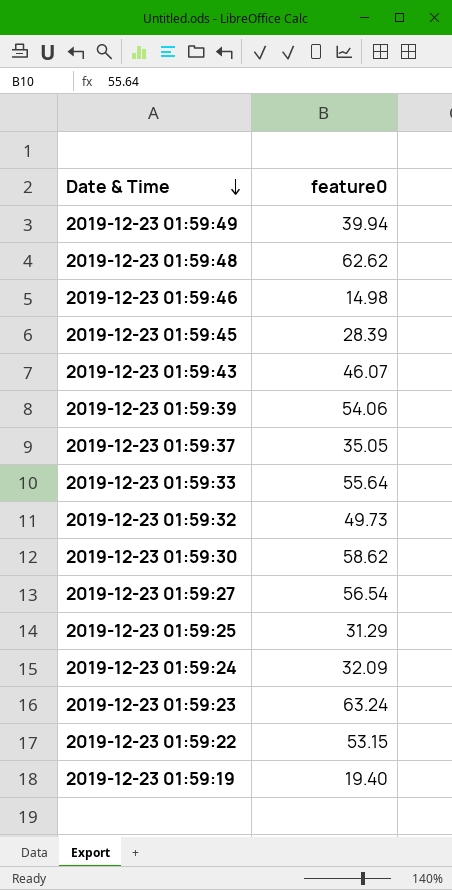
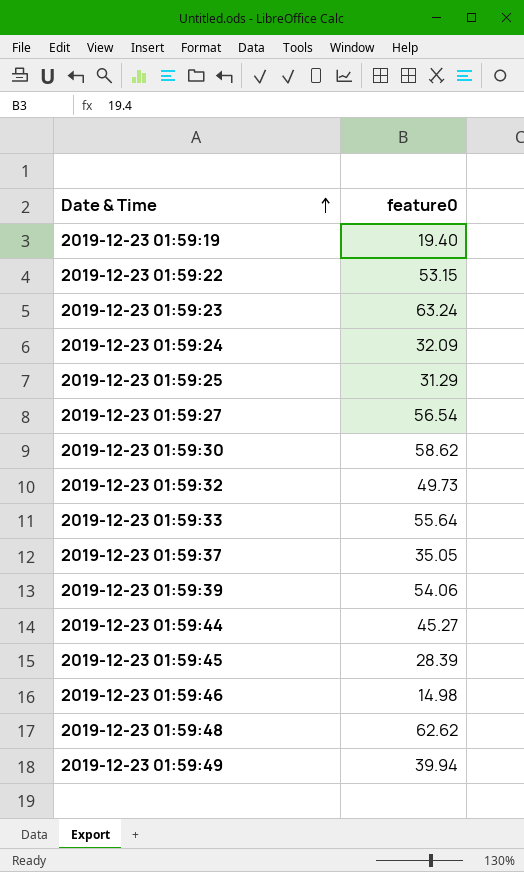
row order: Date & Time descending -> Date & Time ascending
row 2019-12-23 01:59:43: 46.07 -> none
row 2019-12-23 01:59:44: none -> 45.27

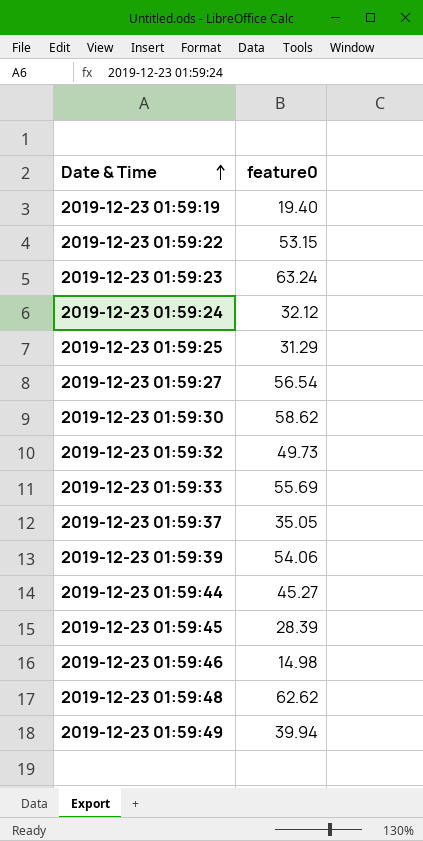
2019-12-23 01:59:24 | feature0: 32.09 -> 32.12
2019-12-23 01:59:33 | feature0: 55.64 -> 55.69

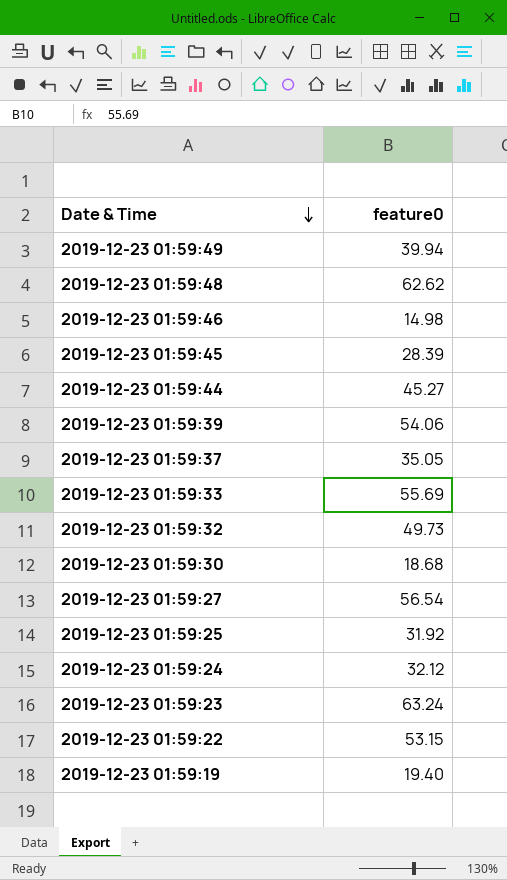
row order: Date & Time ascending -> Date & Time descending
2019-12-23 01:59:30 | feature0: 58.62 -> 18.68
2019-12-23 01:59:25 | feature0: 31.29 -> 31.92

